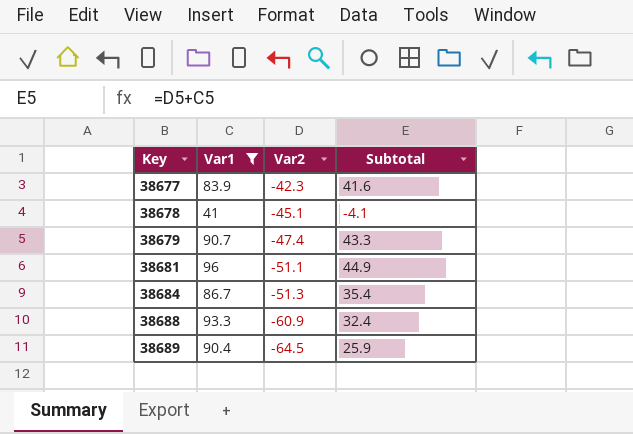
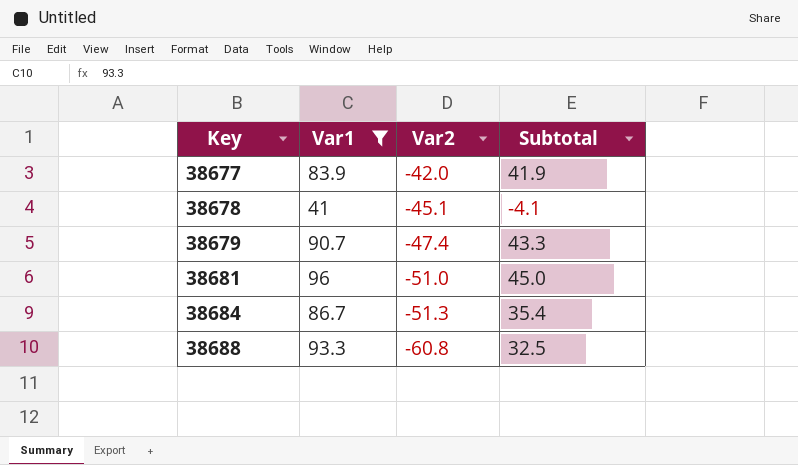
row 38689: 90.4 | -64.5 | 25.9 -> none
38677 | Var2: -42.3 -> -42.0
38677 | Subtotal: 41.6 -> 41.9
38681 | Var2: -51.1 -> -51.0
38681 | Subtotal: 44.9 -> 45.0
38688 | Var2: -60.9 -> -60.8
38688 | Subtotal: 32.4 -> 32.5

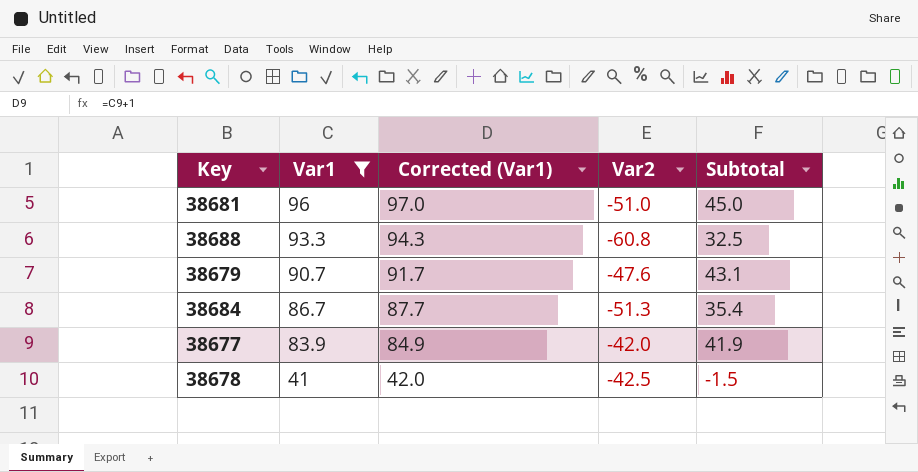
row order: Key ascending -> Var1 descending
column Corrected (Var1) | formula: none -> [Var1] + 1
38679 | Var2: -47.4 -> -47.6
38679 | Subtotal: 43.3 -> 43.1
38678 | Var2: -45.1 -> -42.5
38678 | Subtotal: -4.1 -> -1.5

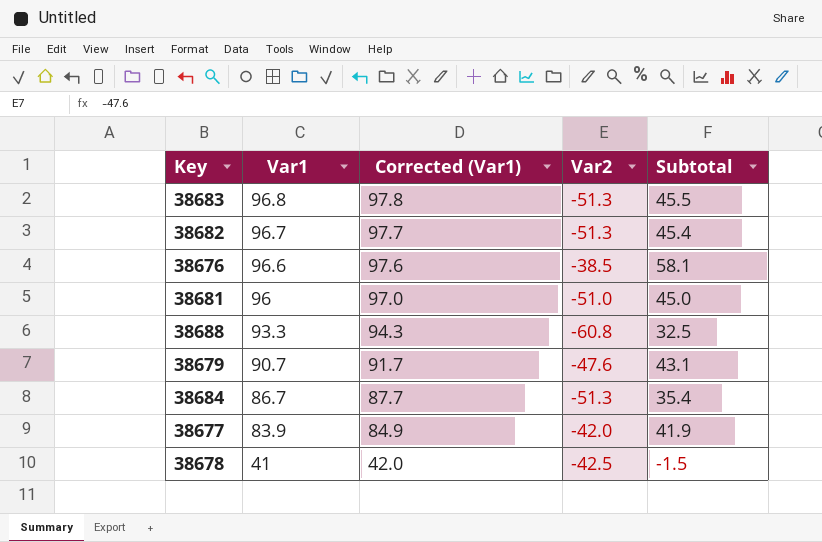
filter: Var1 <= 96 -> none

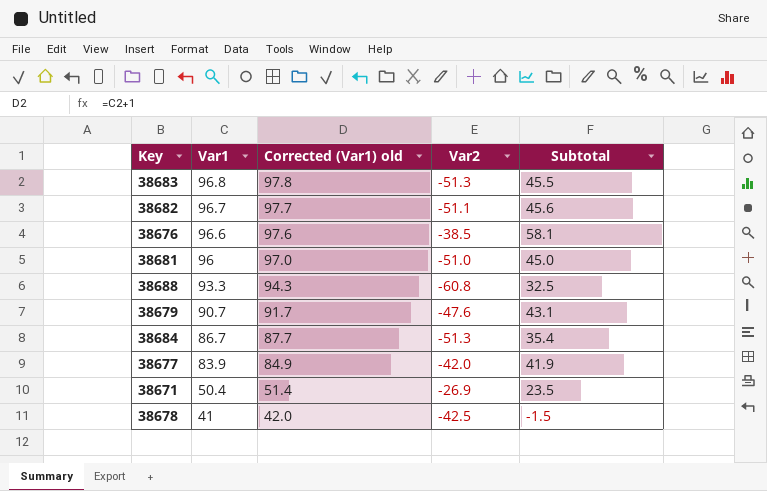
column name: Corrected (Var1) -> Corrected (Var1) old
38682 | Var2: -51.3 -> -51.1
38682 | Subtotal: 45.4 -> 45.6
row 38671: none -> 50.4 | 51.4 | -26.9 | 23.5

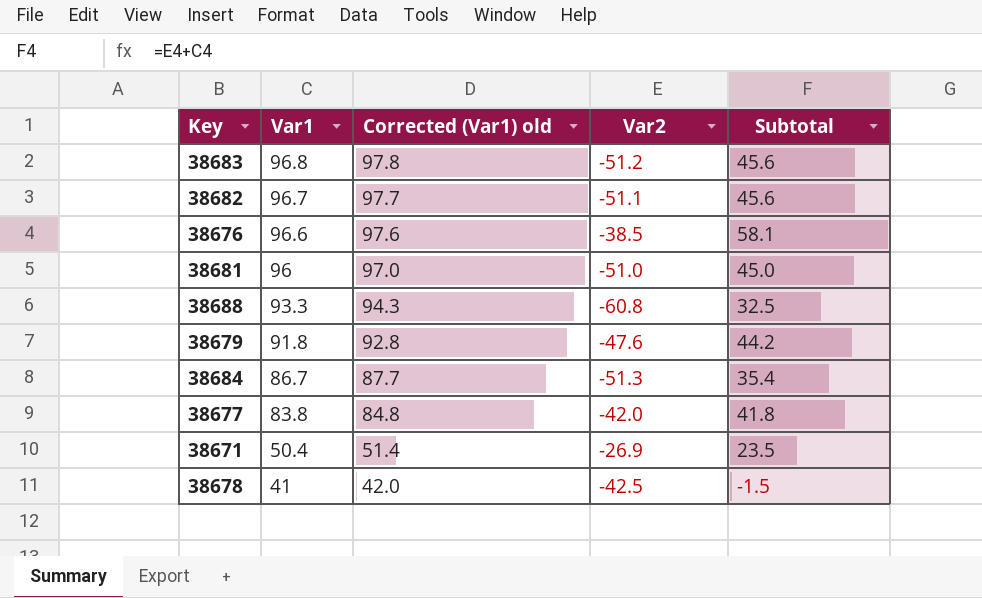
38683 | Var2: -51.3 -> -51.2
38683 | Subtotal: 45.5 -> 45.6
38679 | Var1: 90.7 -> 91.8
38679 | Corrected (Var1) old: 91.7 -> 92.8
38679 | Subtotal: 43.1 -> 44.2
38677 | Var1: 83.9 -> 83.8
38677 | Corrected (Var1) old: 84.9 -> 84.8
38677 | Subtotal: 41.9 -> 41.8

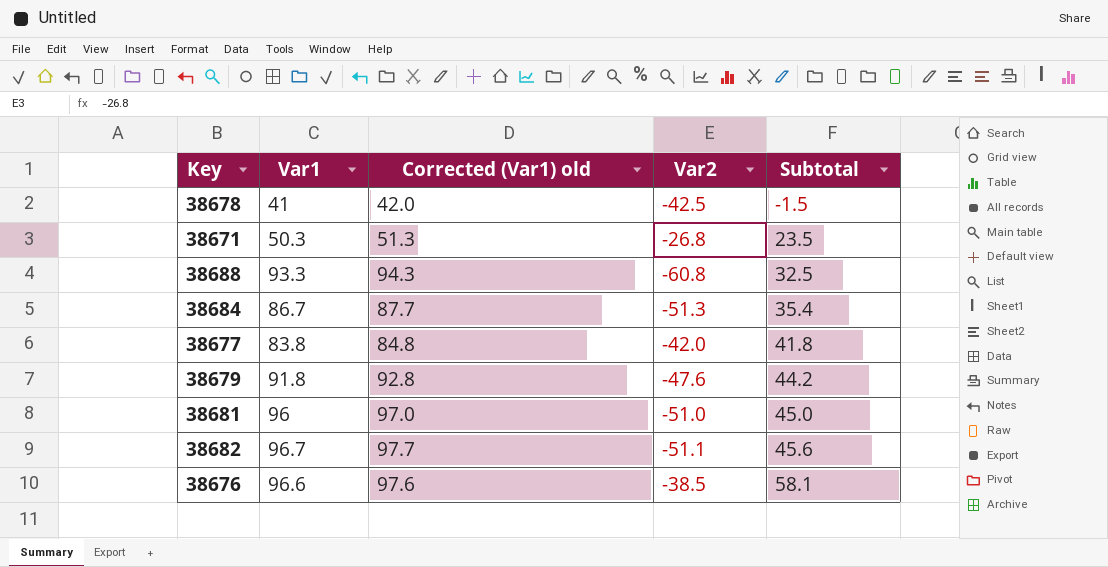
row order: Var1 descending -> Subtotal ascending
row 38683: 96.8 | 97.8 | -51.2 | 45.6 -> none
38671 | Var1: 50.4 -> 50.3
38671 | Corrected (Var1) old: 51.4 -> 51.3
38671 | Var2: -26.9 -> -26.8

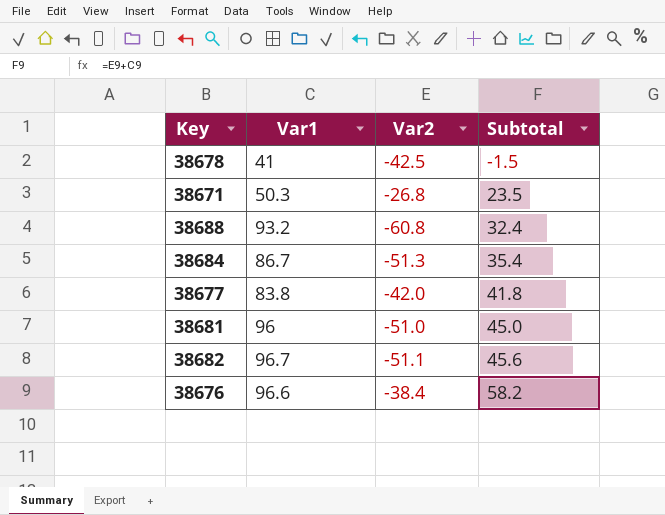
column Corrected (Var1) old | formula: [Var1] + 1 -> none
row 38679: 91.8 | 92.8 | -47.6 | 44.2 -> none
38688 | Var1: 93.3 -> 93.2
38688 | Subtotal: 32.5 -> 32.4
38676 | Var2: -38.5 -> -38.4
38676 | Subtotal: 58.1 -> 58.2

